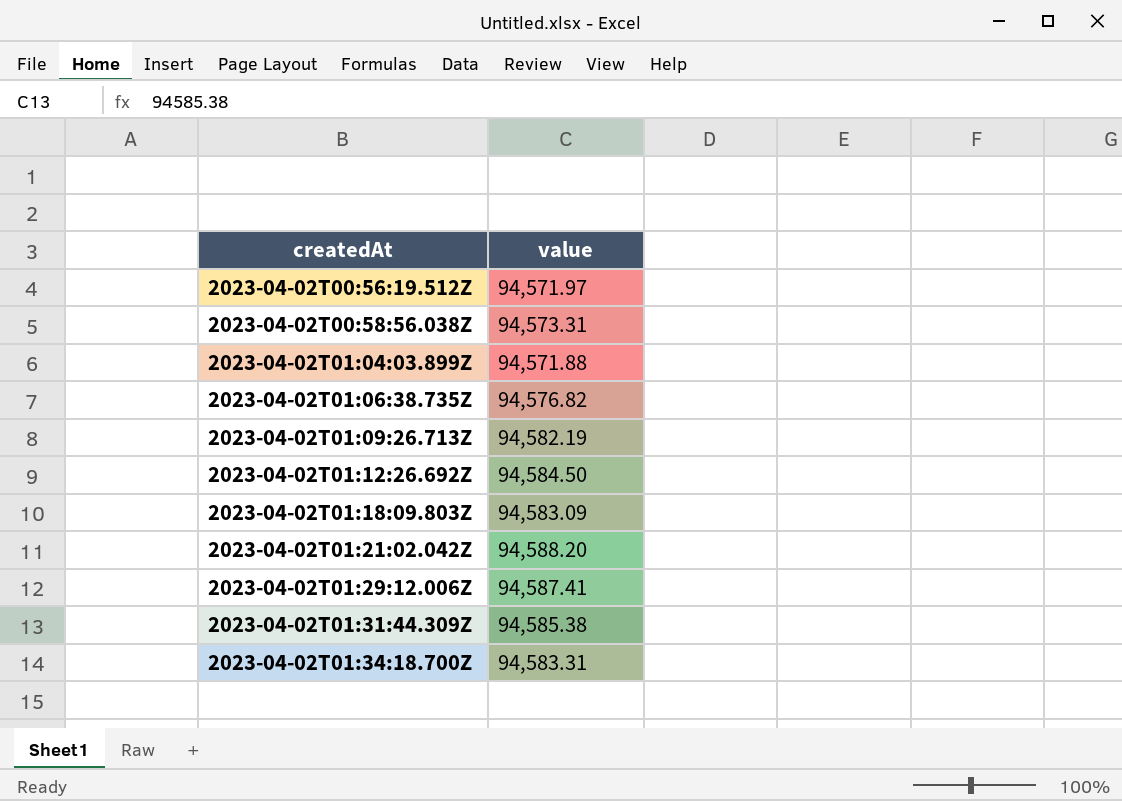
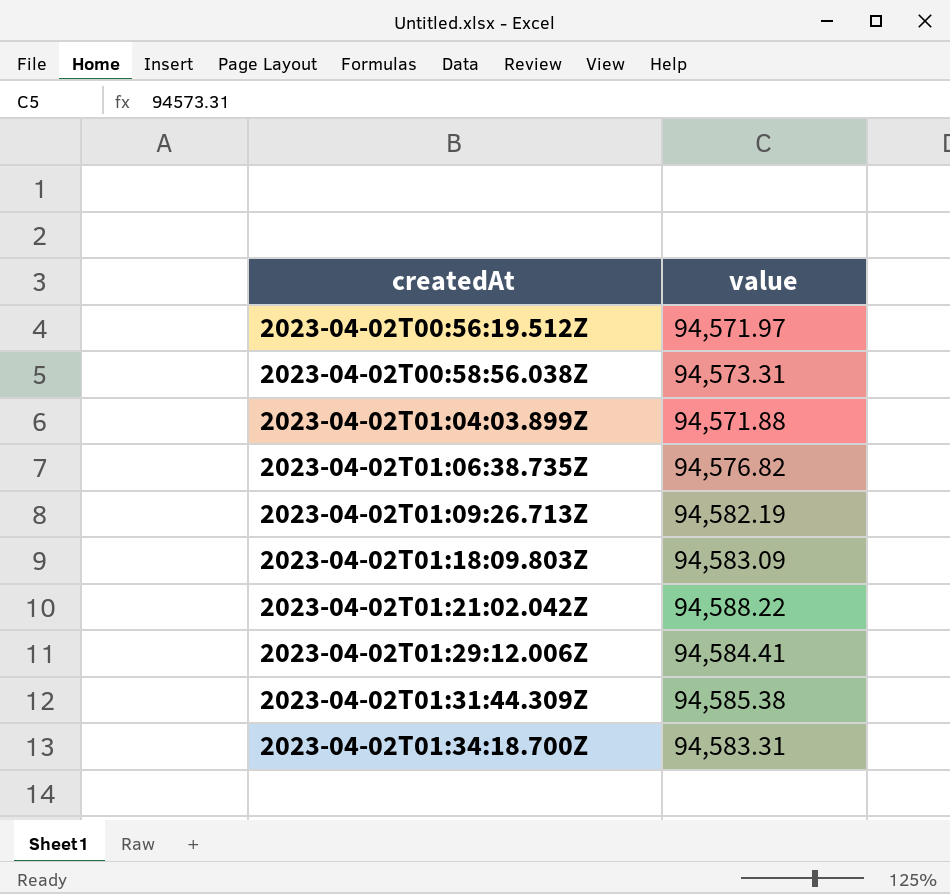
row 2023-04-02T01:12:26.692Z: 94,584.50 -> none
2023-04-02T01:21:02.042Z | value: 94,588.20 -> 94,588.22
2023-04-02T01:29:12.006Z | value: 94,587.41 -> 94,584.41

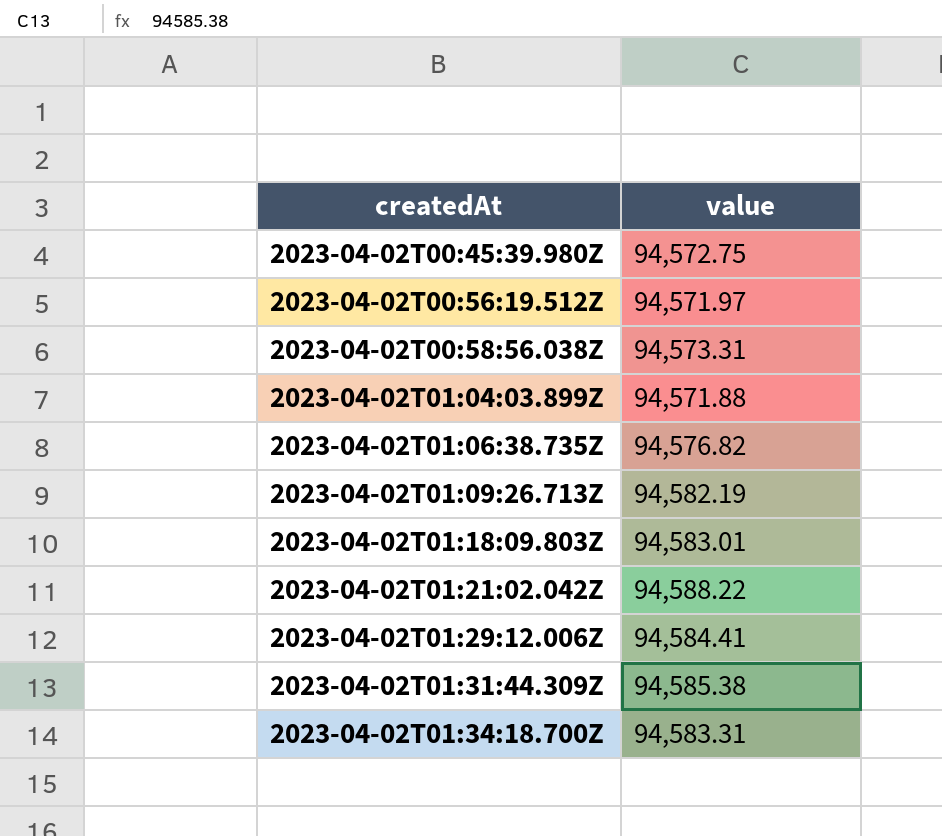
row 2023-04-02T00:45:39.980Z: none -> 94,572.75
2023-04-02T01:18:09.803Z | value: 94,583.09 -> 94,583.01

